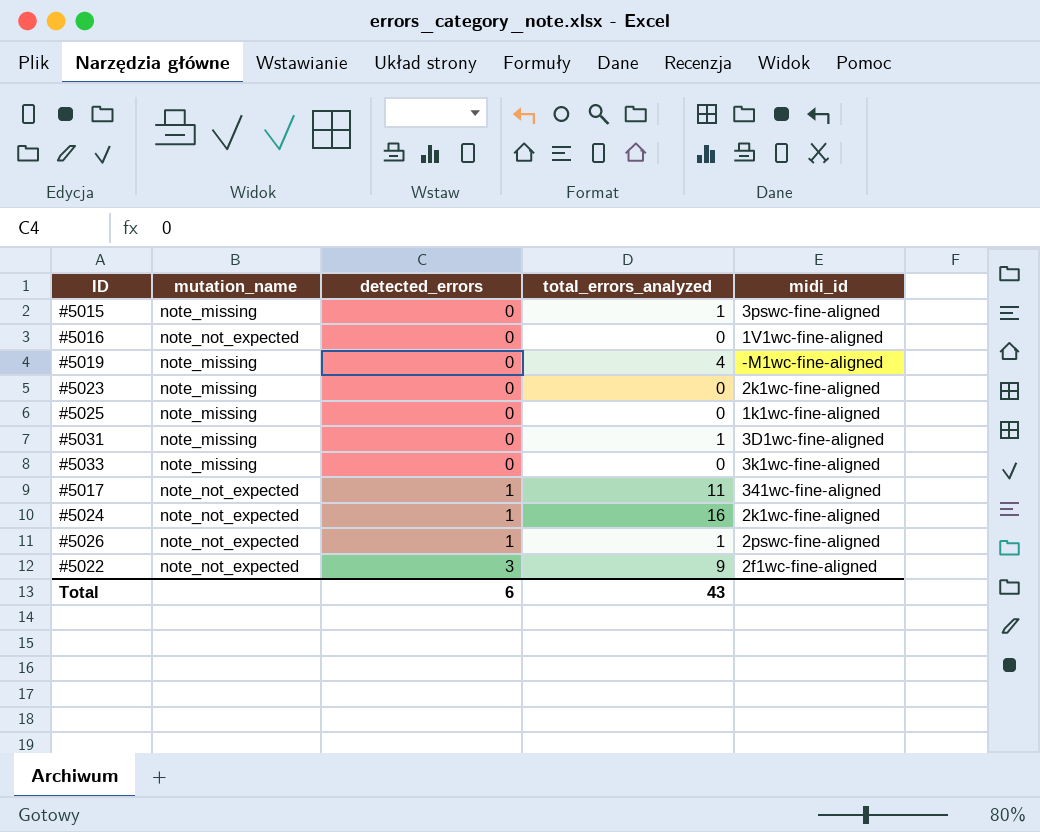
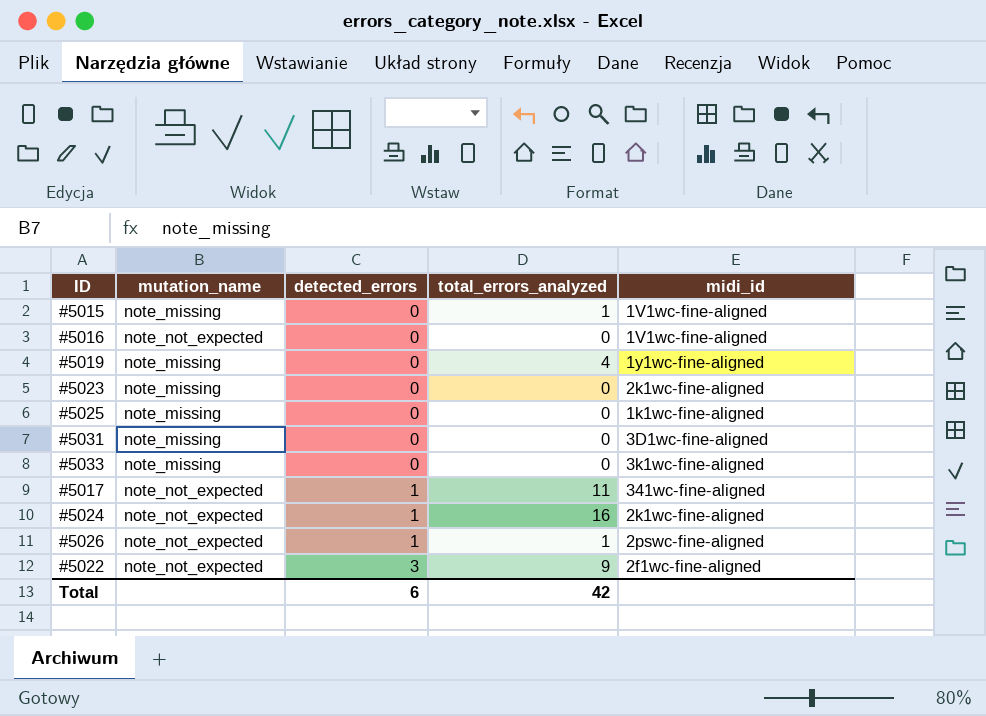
#5015 | midi_id: 3pswc-fine-aligned -> 1V1wc-fine-aligned
#5019 | midi_id: -M1wc-fine-aligned -> 1y1wc-fine-aligned
#5031 | total_errors_analyzed: 1 -> 0
Total | total_errors_analyzed: 43 -> 42

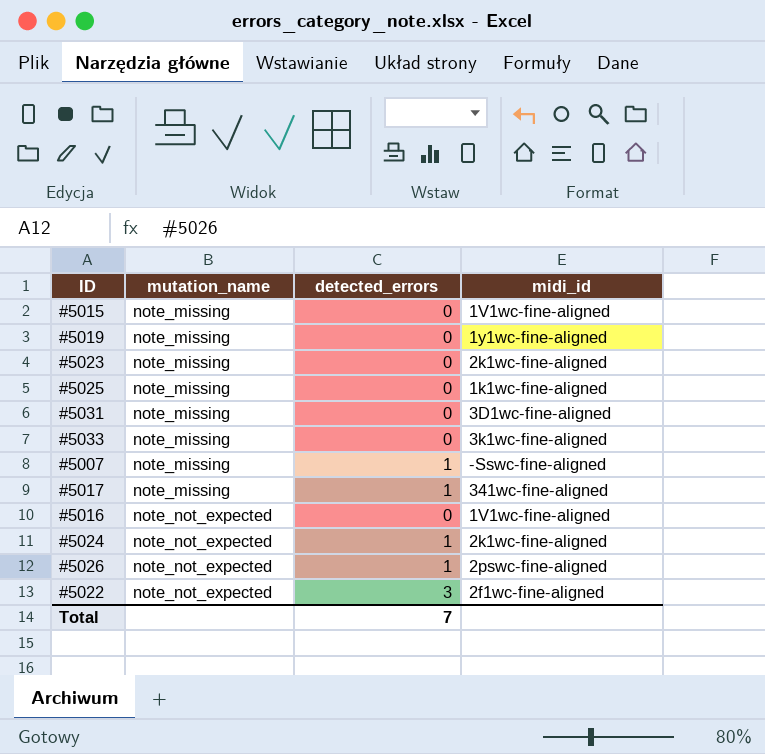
row order: detected_errors ascending -> mutation_name ascending
column total_errors_analyzed | position: 4 -> none
row #5007: none -> note_missing | 1 | -Sswc-fine-aligned
#5017 | mutation_name: note_not_expected -> note_missing
Total | detected_errors: 6 -> 7

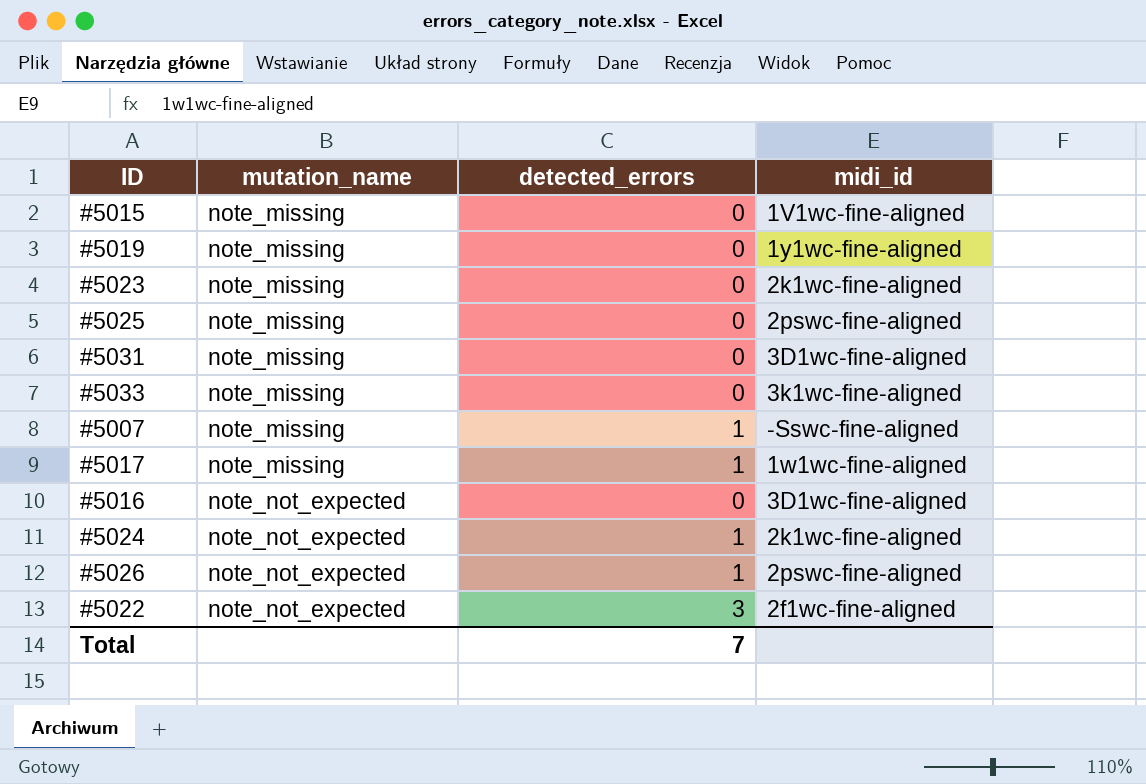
#5025 | midi_id: 1k1wc-fine-aligned -> 2pswc-fine-aligned
#5017 | midi_id: 341wc-fine-aligned -> 1w1wc-fine-aligned
#5016 | midi_id: 1V1wc-fine-aligned -> 3D1wc-fine-aligned

